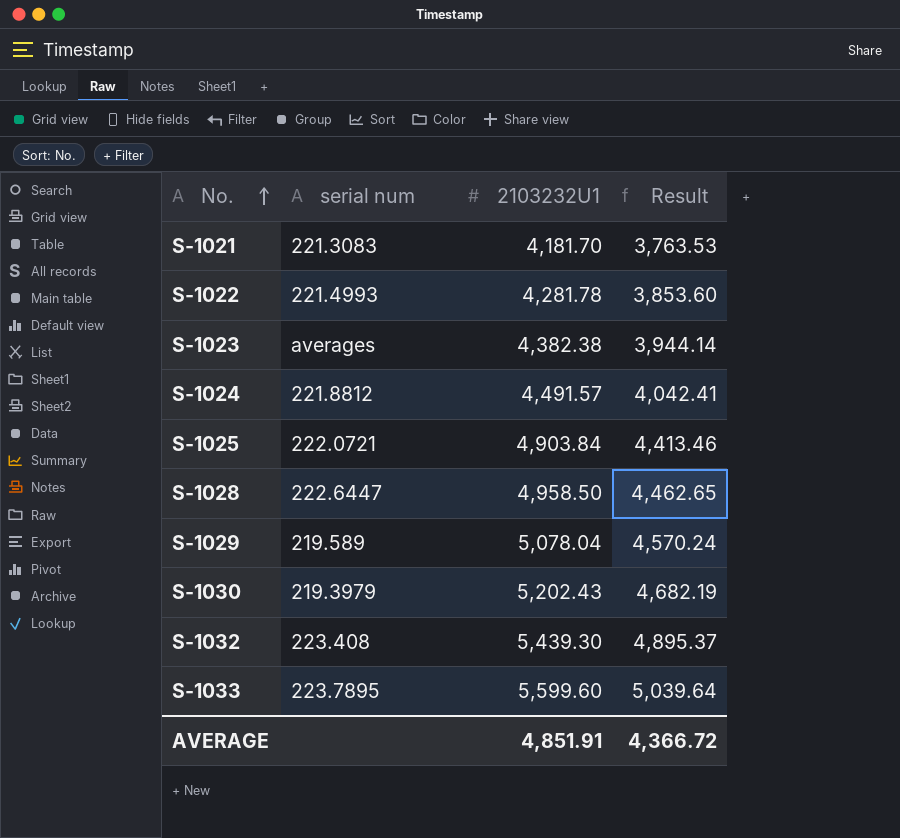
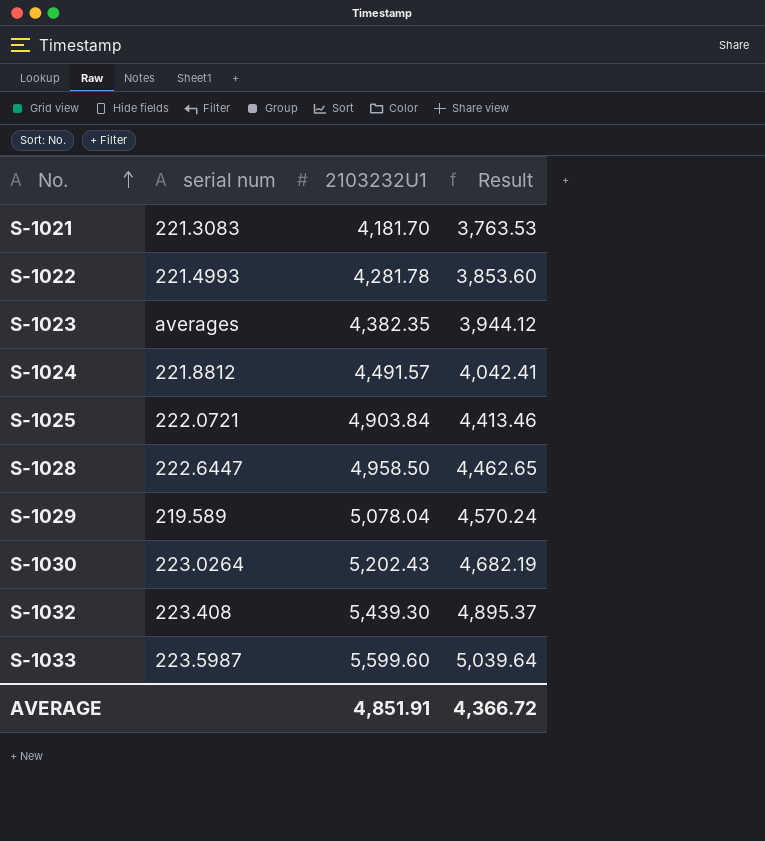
S-1023 | 2103232U1: 4,382.38 -> 4,382.35
S-1023 | Result: 3,944.14 -> 3,944.12
S-1030 | serial num: 219.3979 -> 223.0264
S-1033 | serial num: 223.7895 -> 223.5987

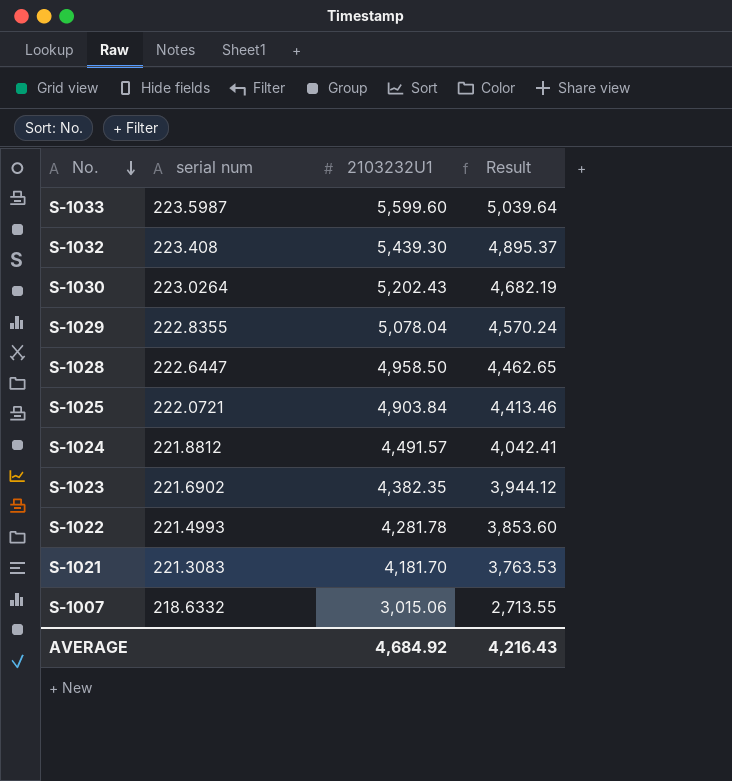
row order: No. ascending -> No. descending
S-1029 | serial num: 219.589 -> 222.8355
S-1023 | serial num: averages -> 221.6902
row S-1007: none -> 218.6332 | 3,015.06 | 2,713.55
AVERAGE | 2103232U1: 4,851.91 -> 4,684.92
AVERAGE | Result: 4,366.72 -> 4,216.43

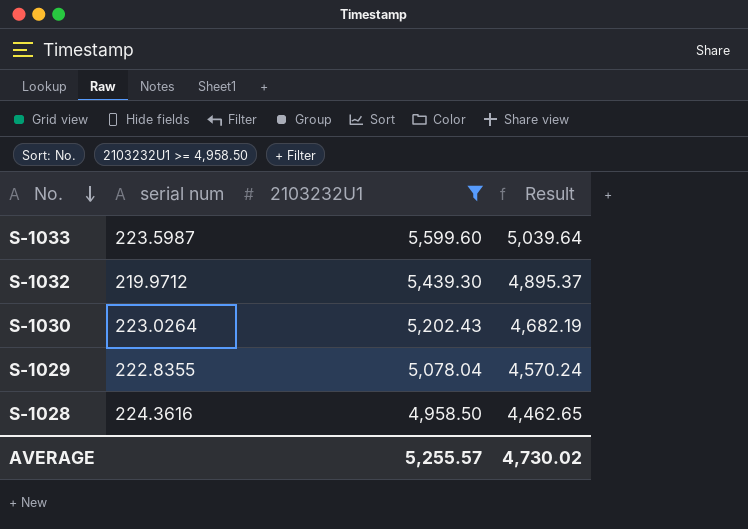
filter: none -> 2103232U1 >= 4,958.50
S-1032 | serial num: 223.408 -> 219.9712
S-1028 | serial num: 222.6447 -> 224.3616
AVERAGE | 2103232U1: 4,684.92 -> 5,255.57
AVERAGE | Result: 4,216.43 -> 4,730.02

